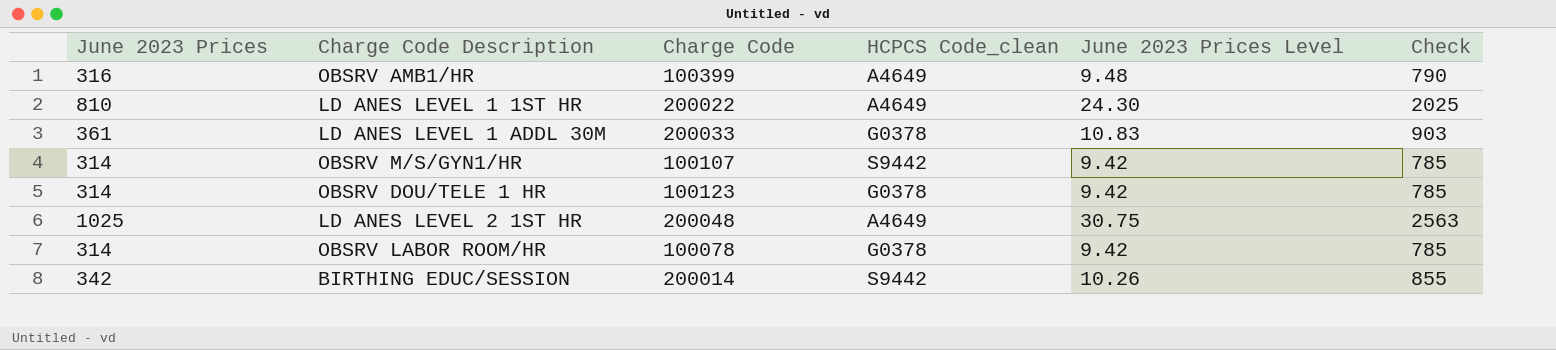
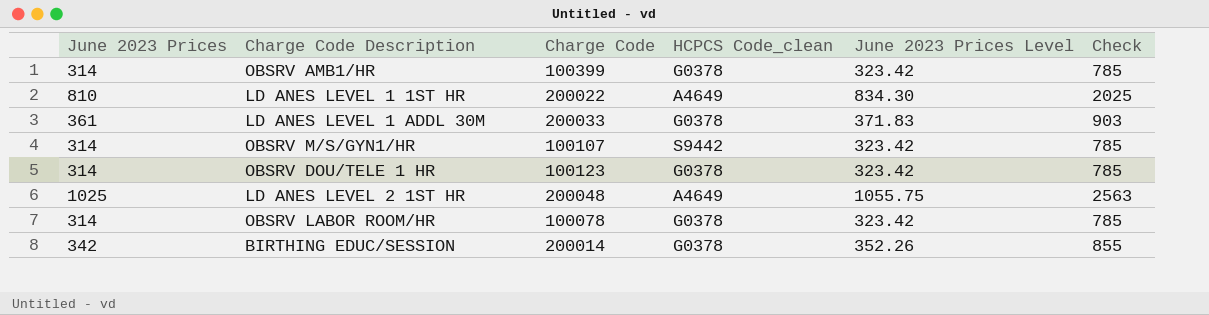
column June 2023 Prices Level | formula: [June 2023 Prices] * 0.03 -> [June 2023 Prices] * 1.03
OBSRV AMB1/HR | June 2023 Prices: 316 -> 314
OBSRV AMB1/HR | HCPCS Code_clean: A4649 -> G0378
OBSRV AMB1/HR | Check: 790 -> 785
BIRTHING EDUC/SESSION | HCPCS Code_clean: S9442 -> G0378

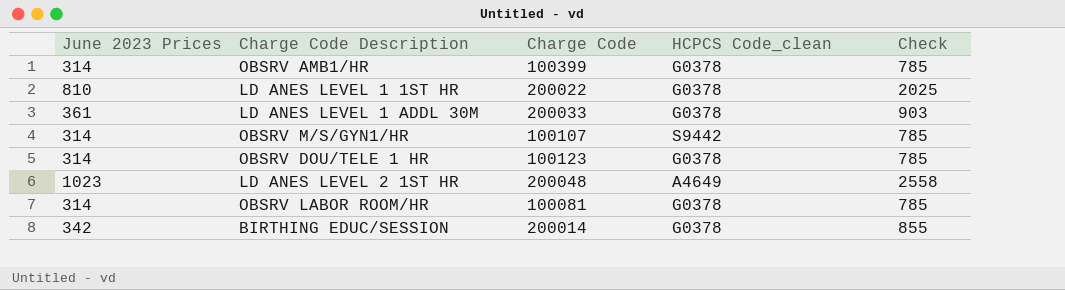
column June 2023 Prices Level | formula: [June 2023 Prices] * 1.03 -> none
LD ANES LEVEL 1 1ST HR | HCPCS Code_clean: A4649 -> G0378
LD ANES LEVEL 2 1ST HR | June 2023 Prices: 1025 -> 1023
LD ANES LEVEL 2 1ST HR | Check: 2563 -> 2558
OBSRV LABOR ROOM/HR | Charge Code: 100078 -> 100081

